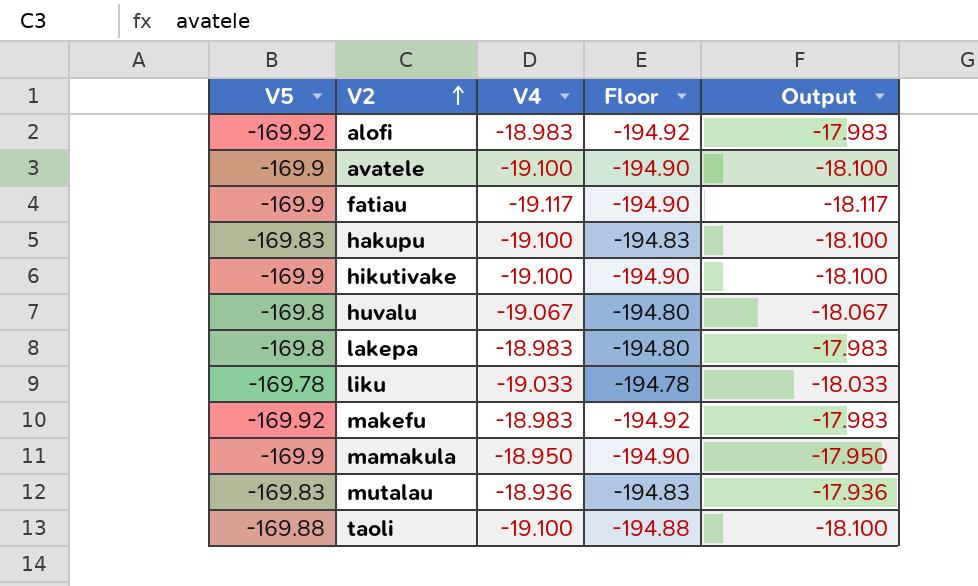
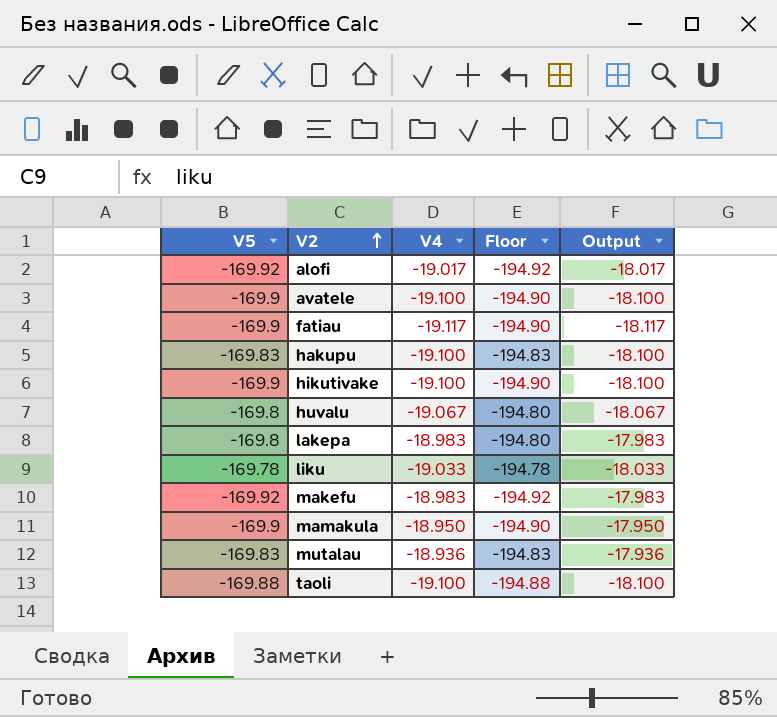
alofi | V4: -18.983 -> -19.017
alofi | Output: -17.983 -> -18.017

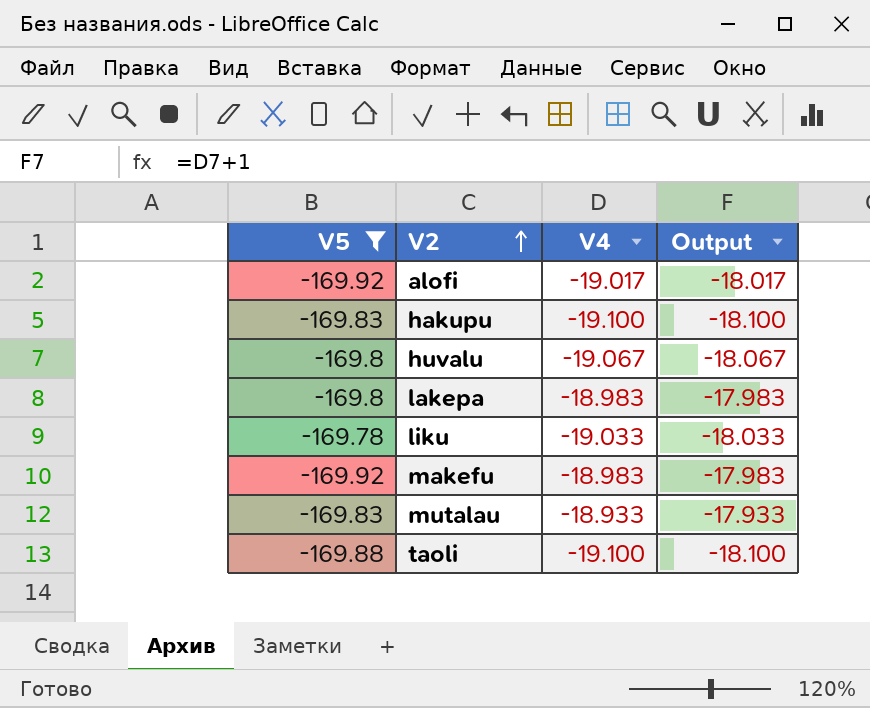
filter: none -> V5 != -169.9
column Floor | formula: [V5] - 25 -> none
mutalau | V4: -18.936 -> -18.933
mutalau | Output: -17.936 -> -17.933

